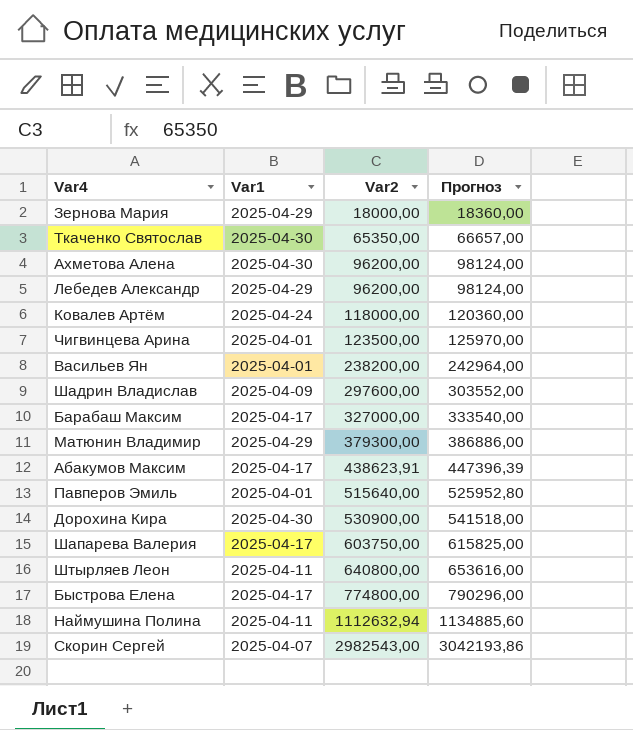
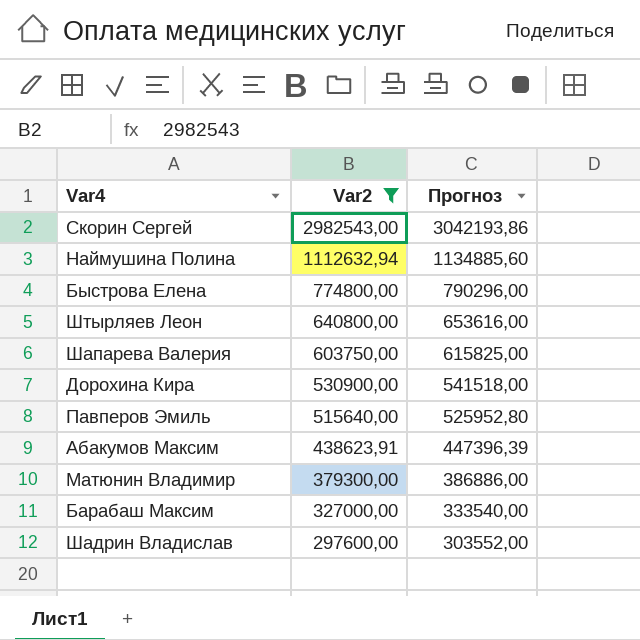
filter: none -> Var2 >= 297600,00
row order: Var2 ascending -> Var2 descending
column Var1 | position: 2 -> none

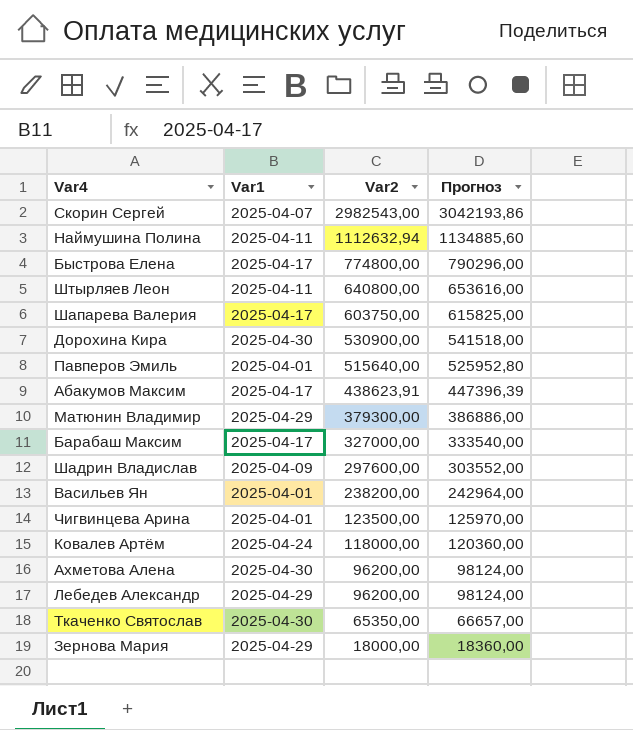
filter: Var2 >= 297600,00 -> none
column Var1 | position: none -> 2

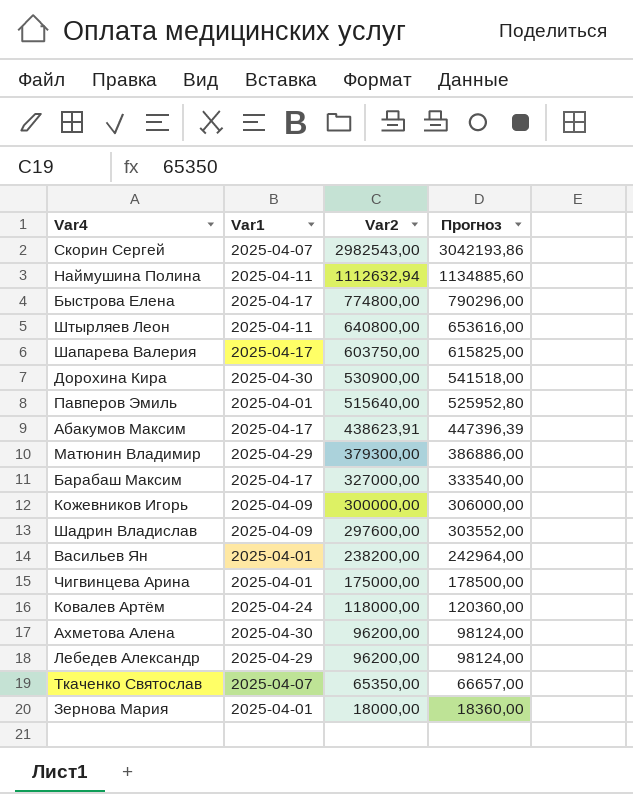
row Кожевников Игорь: none -> 2025-04-09 | 300000,00 | 306000,00
Чигвинцева Арина | Var2: 123500,00 -> 175000,00
Чигвинцева Арина | Прогноз: 125970,00 -> 178500,00
Ткаченко Святослав | Var1: 2025-04-30 -> 2025-04-07
Зернова Мария | Var1: 2025-04-29 -> 2025-04-01

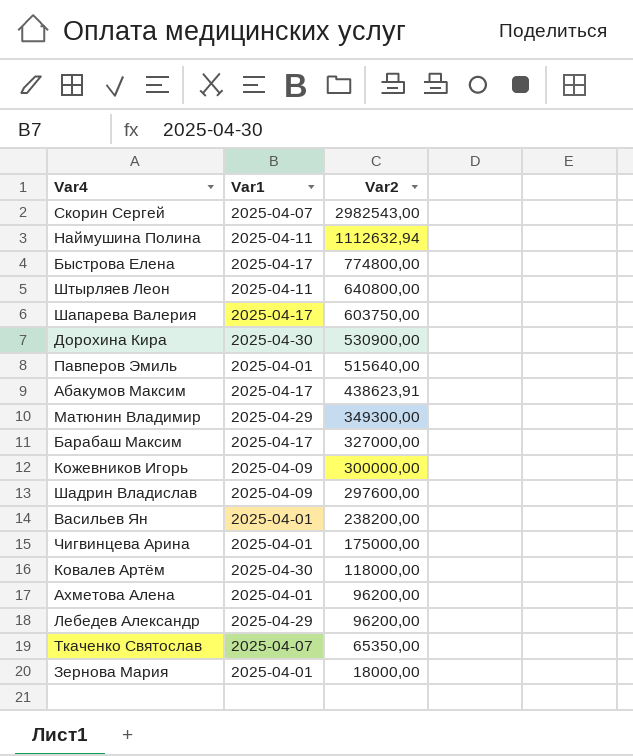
column Прогноз | formula: [Var2] * 1,02 -> none
Матюнин Владимир | Var2: 379300,00 -> 349300,00
Ковалев Артём | Var1: 2025-04-24 -> 2025-04-30
Ахметова Алена | Var1: 2025-04-30 -> 2025-04-01

